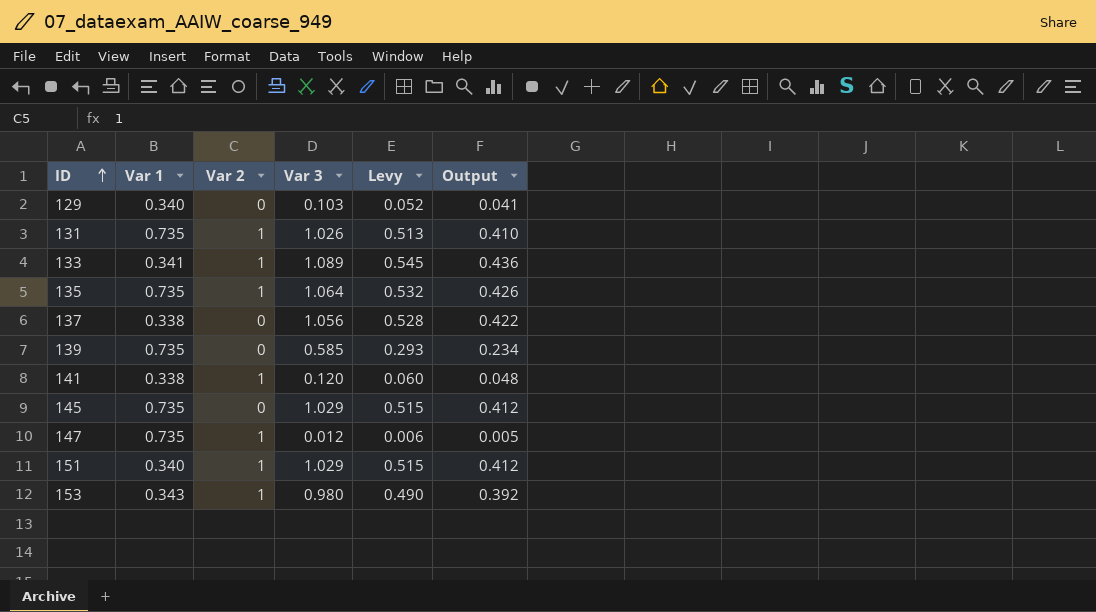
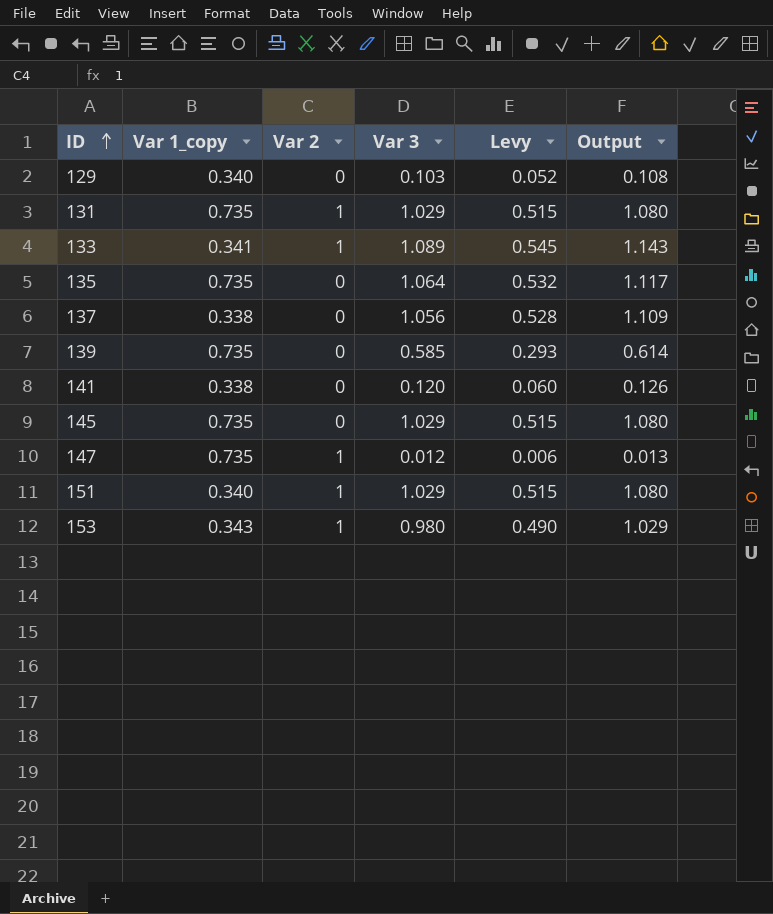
column name: Var 1 -> Var 1_copy
column Output | formula: [Var 3] * 0.4 -> [Var 3] * 1.05
131 | Var 3: 1.026 -> 1.029
131 | Levy: 0.513 -> 0.515
135 | Var 2: 1 -> 0
141 | Var 2: 1 -> 0

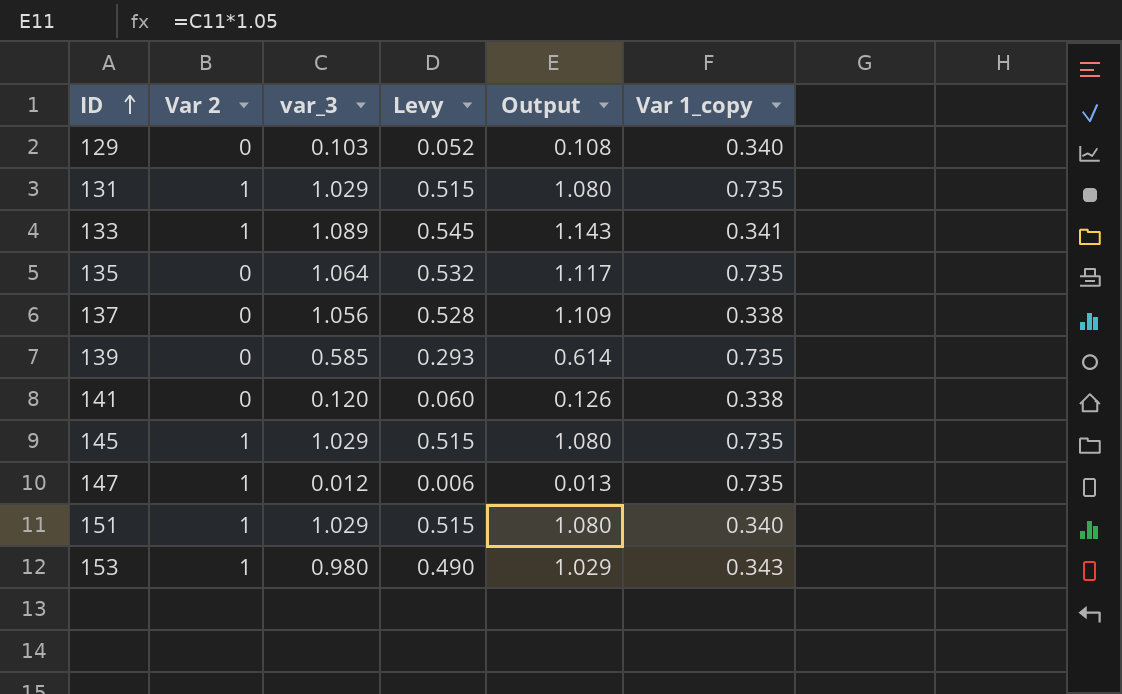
column name: Var 3 -> var_3
column Var 1_copy | position: 2 -> 6
145 | Var 2: 0 -> 1

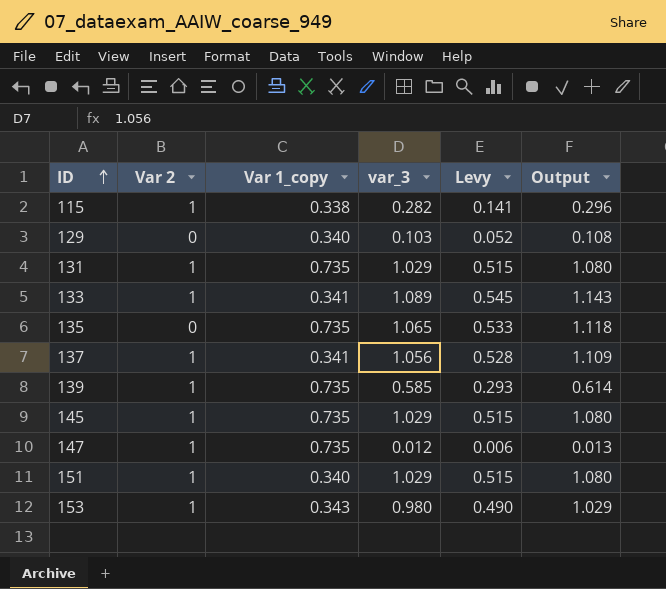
column Var 1_copy | position: 6 -> 3
row 141: 0 | 0.120 | 0.060 | 0.126 | 0.338 -> none
row 115: none -> 1 | 0.338 | 0.282 | 0.141 | 0.296
135 | var_3: 1.064 -> 1.065
135 | Levy: 0.532 -> 0.533
135 | Output: 1.117 -> 1.118
137 | Var 2: 0 -> 1
137 | Var 1_copy: 0.338 -> 0.341
139 | Var 2: 0 -> 1

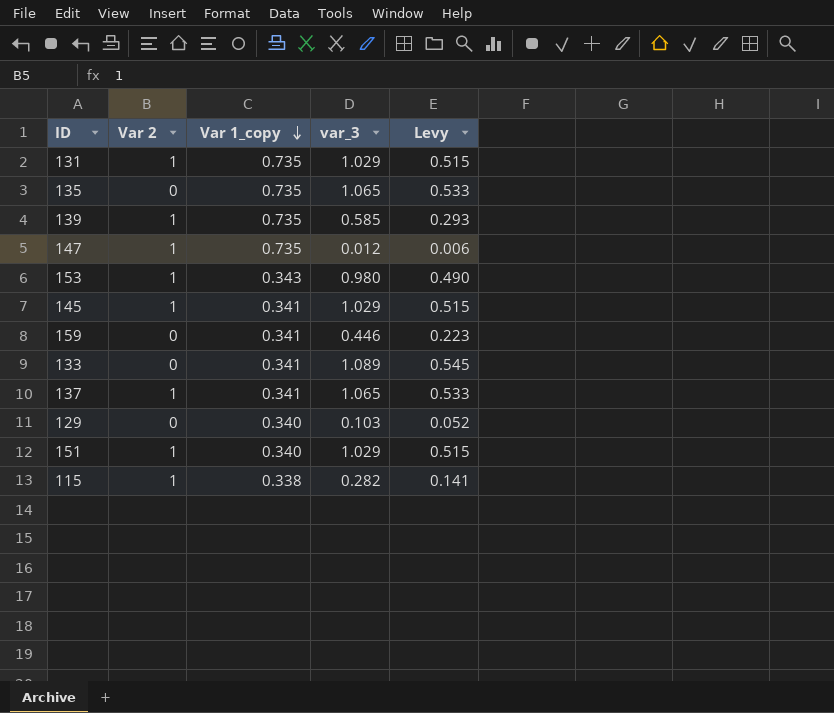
row order: ID ascending -> Var 1_copy descending
column Output | formula: [var_3] * 1.05 -> none
145 | Var 1_copy: 0.735 -> 0.341
row 159: none -> 0 | 0.341 | 0.446 | 0.223
133 | Var 2: 1 -> 0
137 | var_3: 1.056 -> 1.065
137 | Levy: 0.528 -> 0.533

